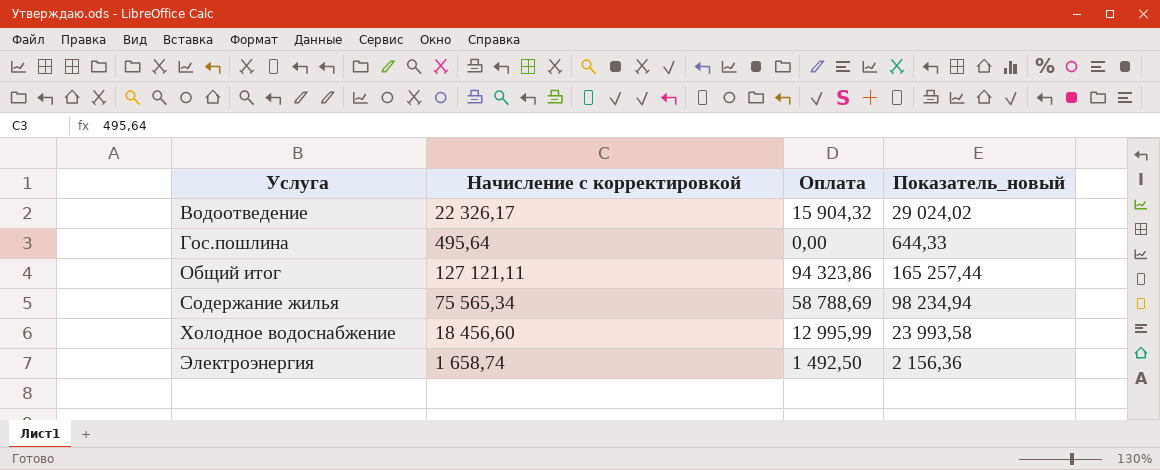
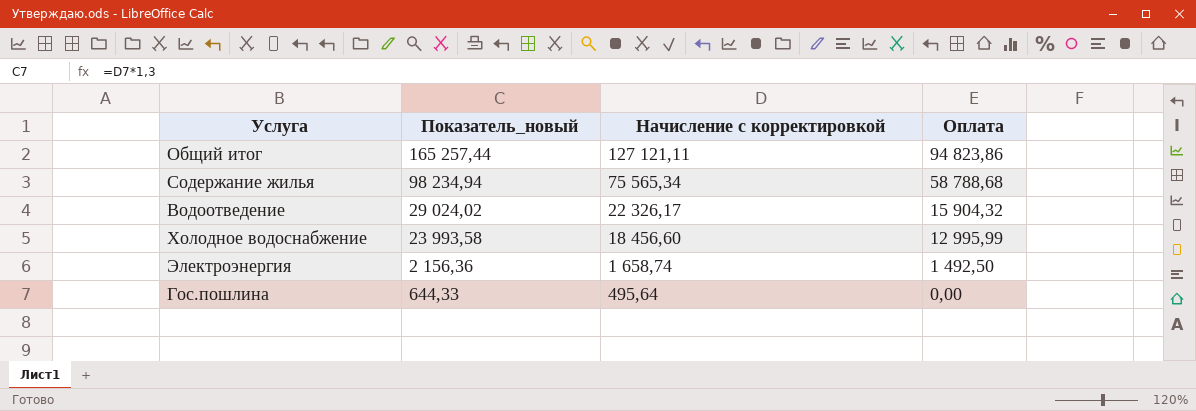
row order: Услуга ascending -> Показатель_новый descending
column Показатель_новый | position: 4 -> 2
Общий итог | Оплата: 94 323,86 -> 94 823,86
Содержание жилья | Оплата: 58 788,69 -> 58 788,68

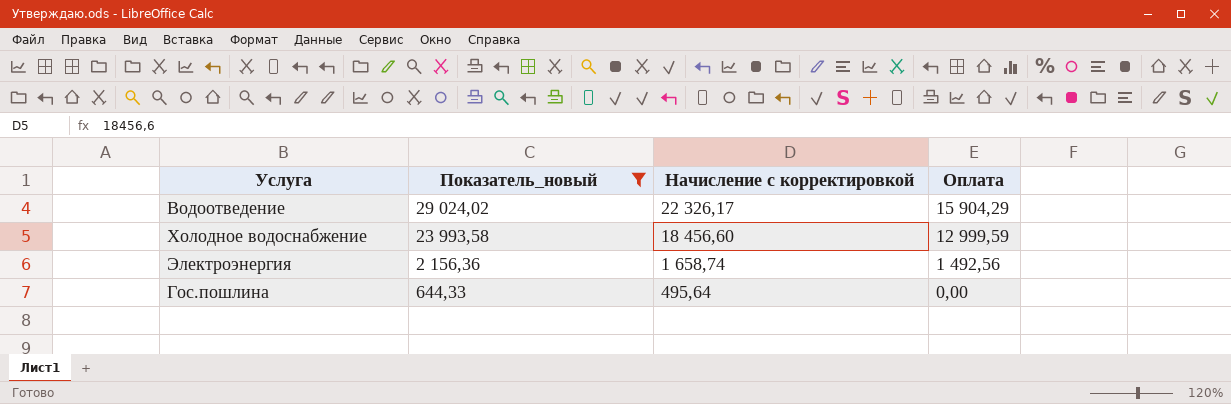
filter: none -> Показатель_новый <= 29 024,02
Водоотведение | Оплата: 15 904,32 -> 15 904,29
Холодное водоснабжение | Оплата: 12 995,99 -> 12 999,59
Электроэнергия | Оплата: 1 492,50 -> 1 492,56

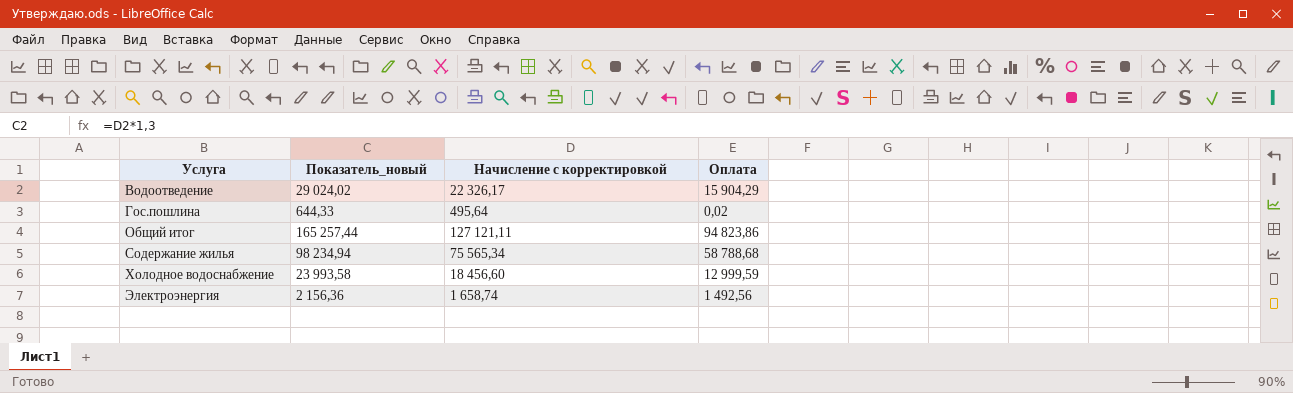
filter: Показатель_новый <= 29 024,02 -> none
row order: Показатель_новый descending -> Услуга ascending
Гос.пошлина | Оплата: 0,00 -> 0,02

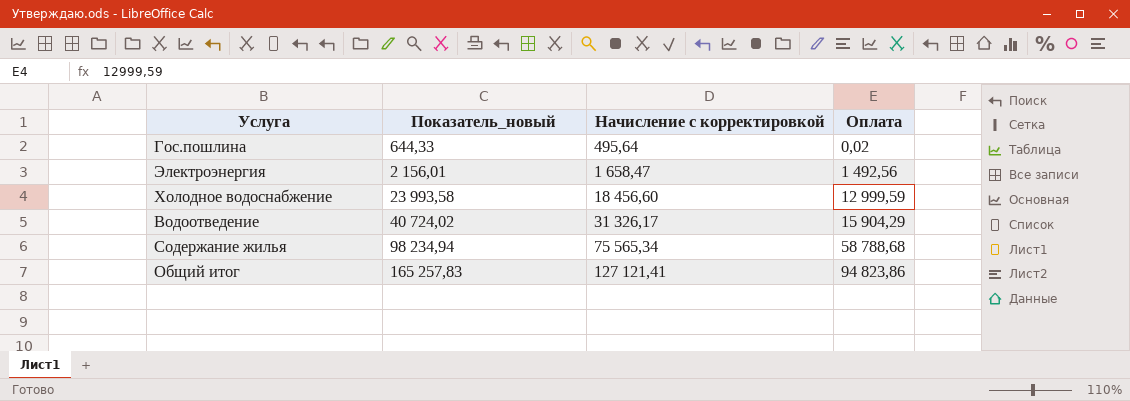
row order: Услуга ascending -> Показатель_новый ascending
Электроэнергия | Показатель_новый: 2 156,36 -> 2 156,01
Электроэнергия | Начисление с корректировкой: 1 658,74 -> 1 658,47
Водоотведение | Показатель_новый: 29 024,02 -> 40 724,02
Водоотведение | Начисление с корректировкой: 22 326,17 -> 31 326,17
Общий итог | Показатель_новый: 165 257,44 -> 165 257,83
Общий итог | Начисление с корректировкой: 127 121,11 -> 127 121,41

